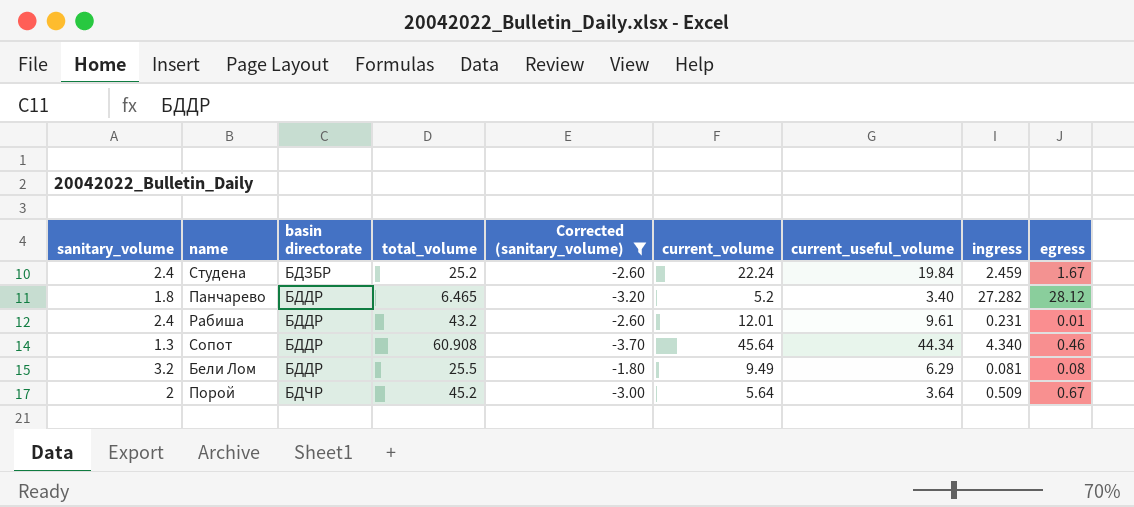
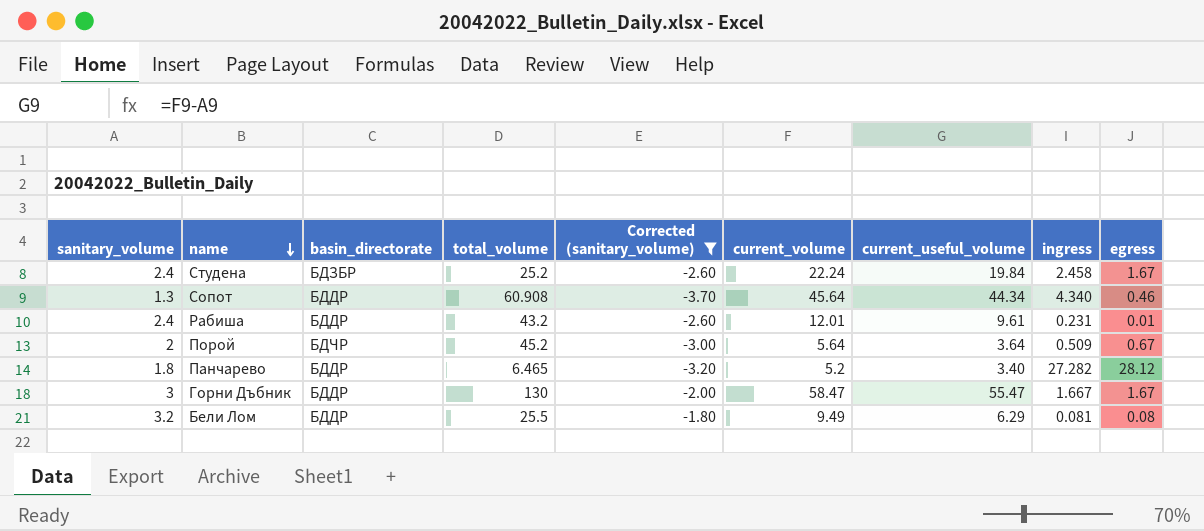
row order: none -> name descending
column name: basin directorate -> basin_directorate
Студена | ingress: 2.459 -> 2.458
row Горни Дъбник: none -> 3 | БДДР | 130 | -2.00 | 58.47 | 55.47 | 1.667 | 1.67

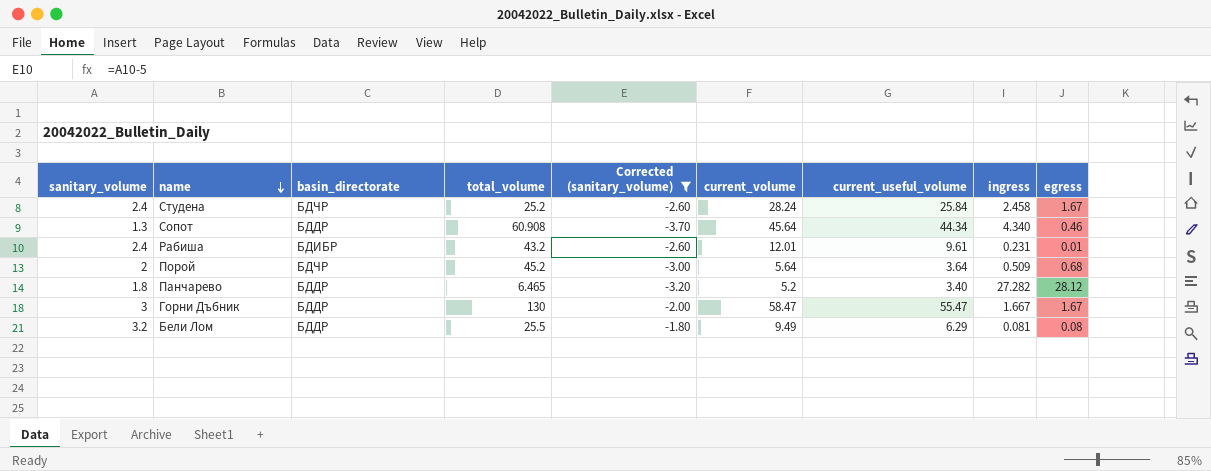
Студена | basin_directorate: БДЗБР -> БДЧР
Студена | current_volume: 22.24 -> 28.24
Студена | current_useful_volume: 19.84 -> 25.84
Рабиша | basin_directorate: БДДР -> БДИБР
Порой | egress: 0.67 -> 0.68

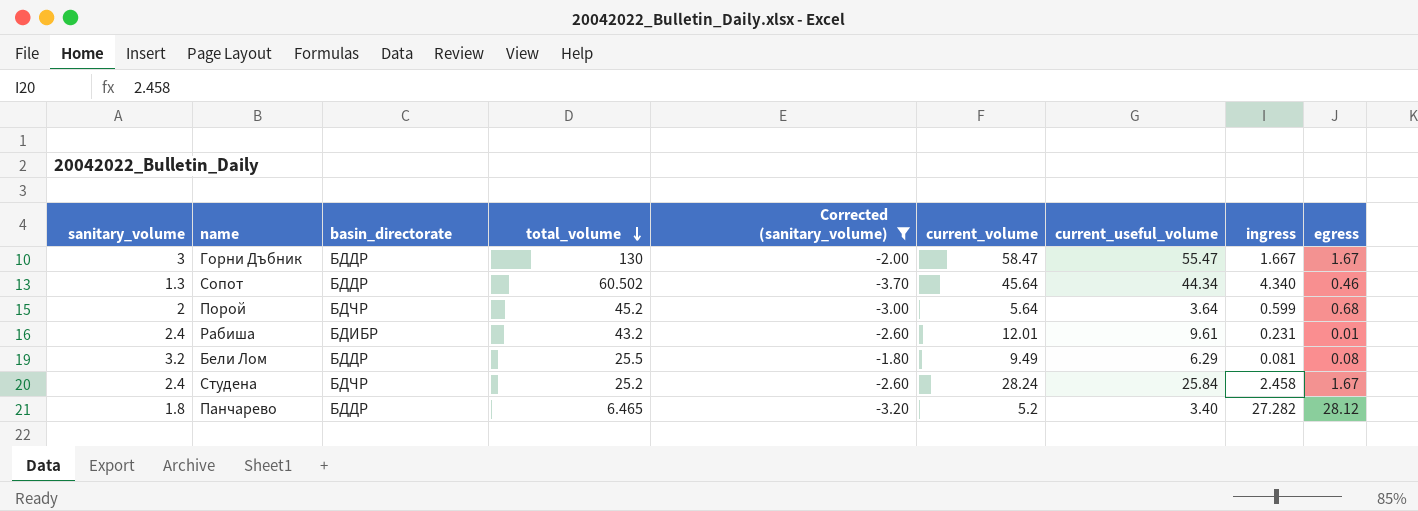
row order: name descending -> total_volume descending
Сопот | total_volume: 60.908 -> 60.502
Порой | ingress: 0.509 -> 0.599

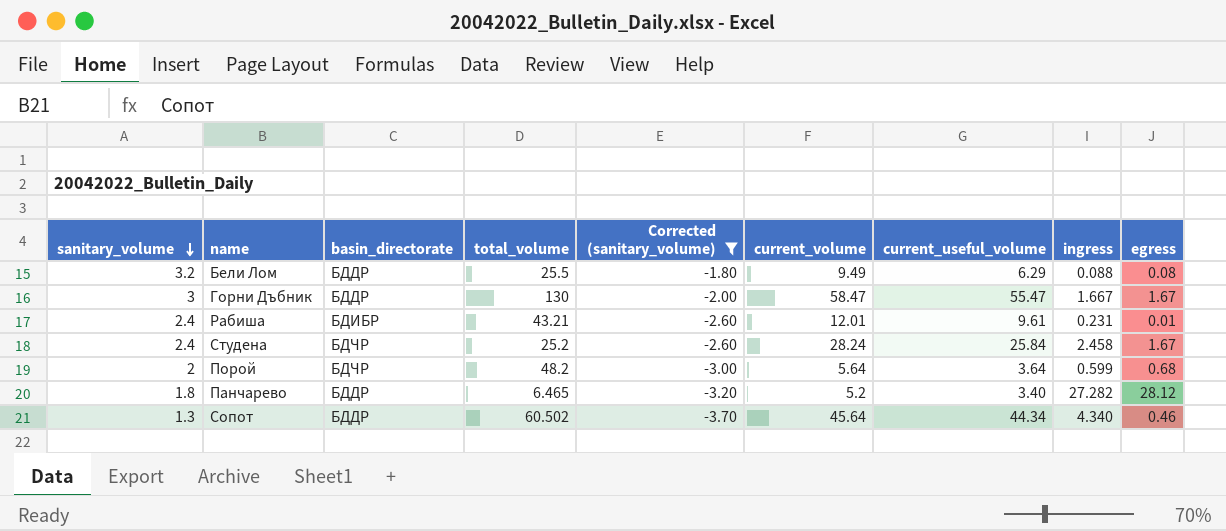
row order: total_volume descending -> sanitary_volume descending
Бели Лом | ingress: 0.081 -> 0.088
Рабиша | total_volume: 43.2 -> 43.21
Порой | total_volume: 45.2 -> 48.2

